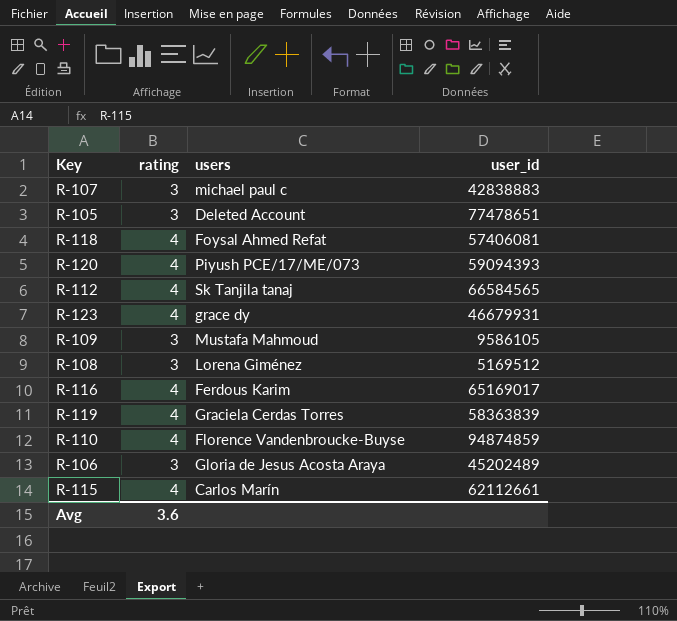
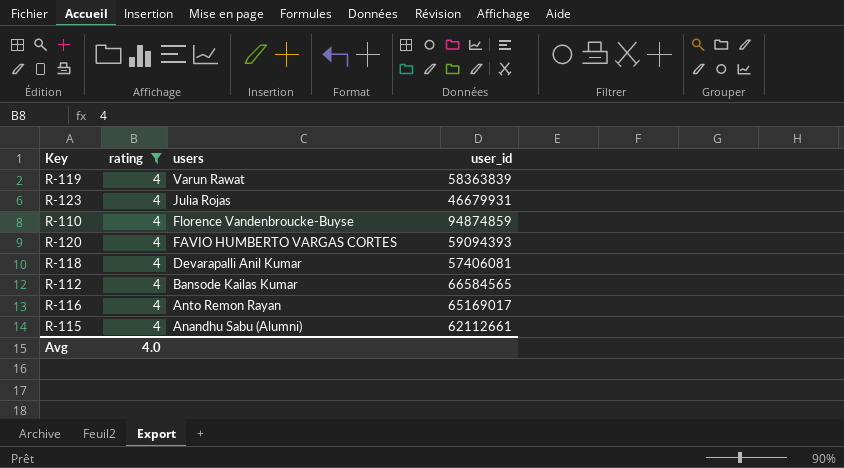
filter: none -> rating = 4
row order: none -> users descending
R-119 | users: Graciela Cerdas Torres -> Varun Rawat
R-123 | users: grace dy -> Julia Rojas
R-120 | users: Piyush PCE/17/ME/073 -> FAVIO HUMBERTO VARGAS CORTES
R-118 | users: Foysal Ahmed Refat -> Devarapalli Anil Kumar
R-112 | users: Sk Tanjila tanaj -> Bansode Kailas Kumar
R-116 | users: Ferdous Karim -> Anto Remon Rayan
R-115 | users: Carlos Marín -> Anandhu Sabu (Alumni)
Avg | rating: 3.6 -> 4.0

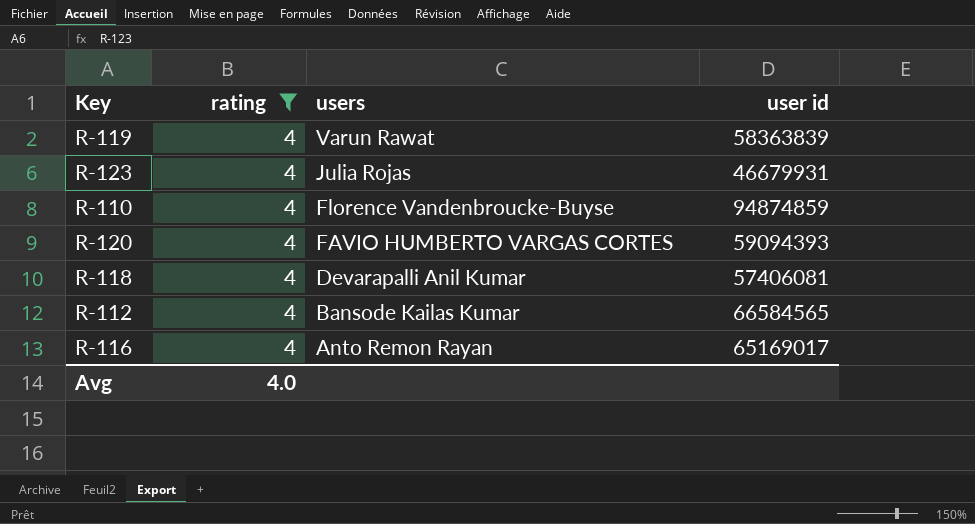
column name: user_id -> user id
row R-115: 4 | Anandhu Sabu (Alumni) | 62112661 -> none

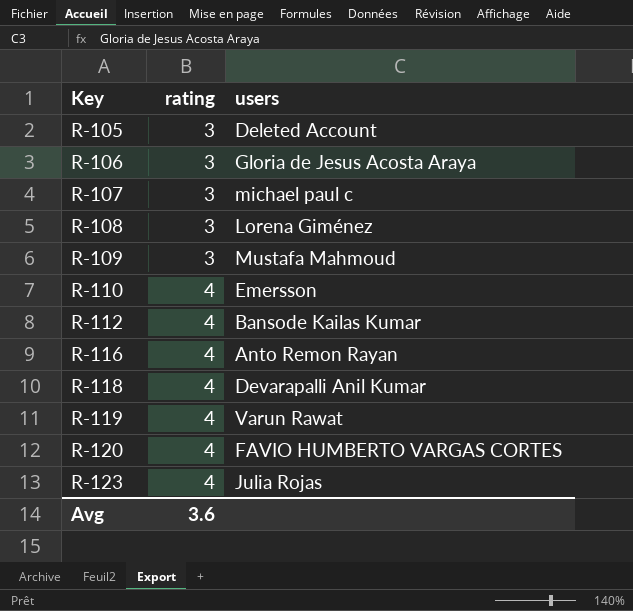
filter: rating = 4 -> none
row order: users descending -> Key ascending
column user id | position: 4 -> none
R-110 | users: Florence Vandenbroucke-Buyse -> Emersson
Avg | rating: 4.0 -> 3.6

